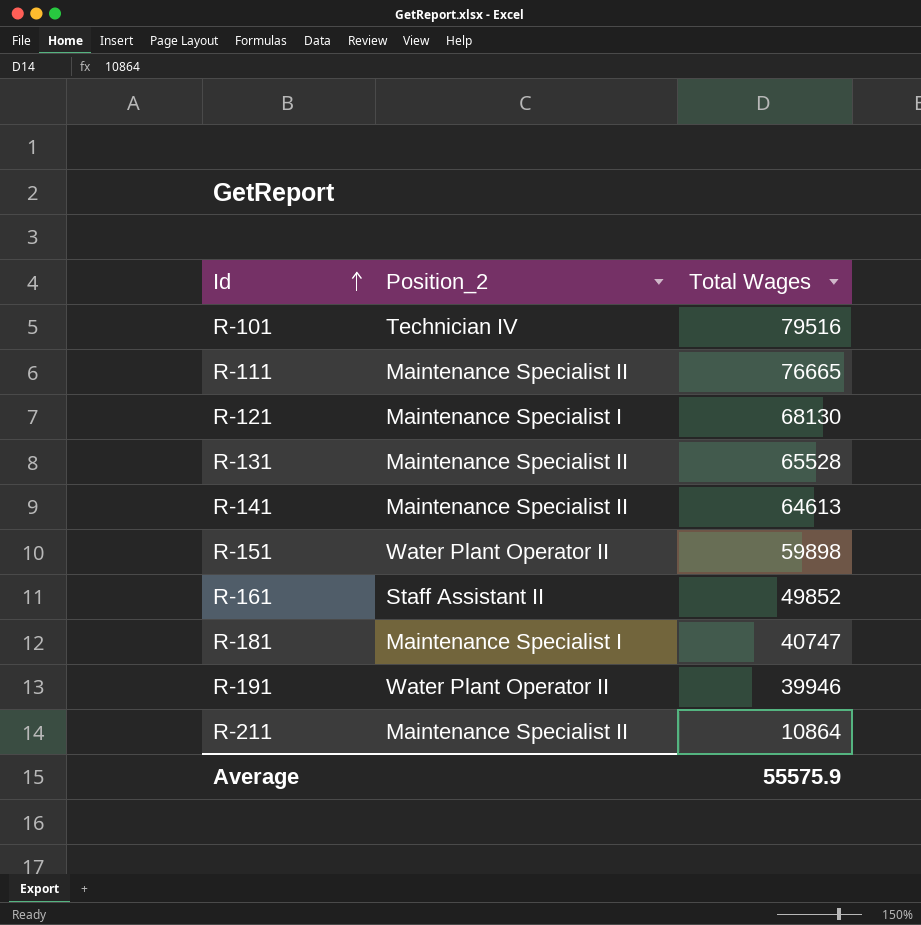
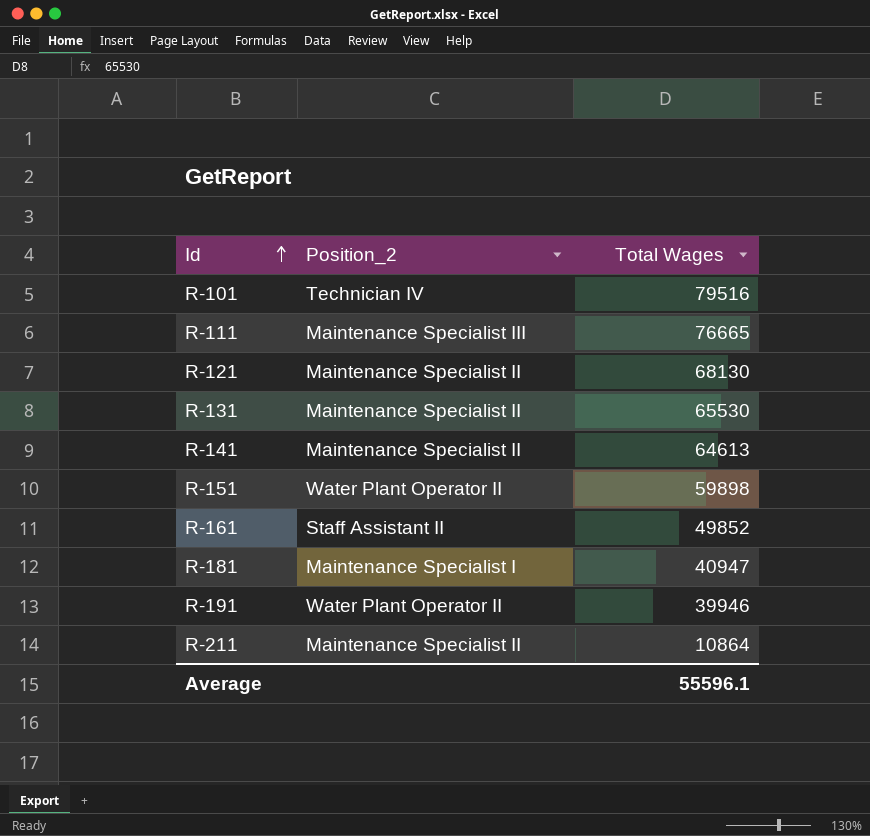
R-111 | Position_2: Maintenance Specialist II -> Maintenance Specialist III
R-121 | Position_2: Maintenance Specialist I -> Maintenance Specialist II
R-131 | Total Wages: 65528 -> 65530
R-181 | Total Wages: 40747 -> 40947
Average | Total Wages: 55575.9 -> 55596.1

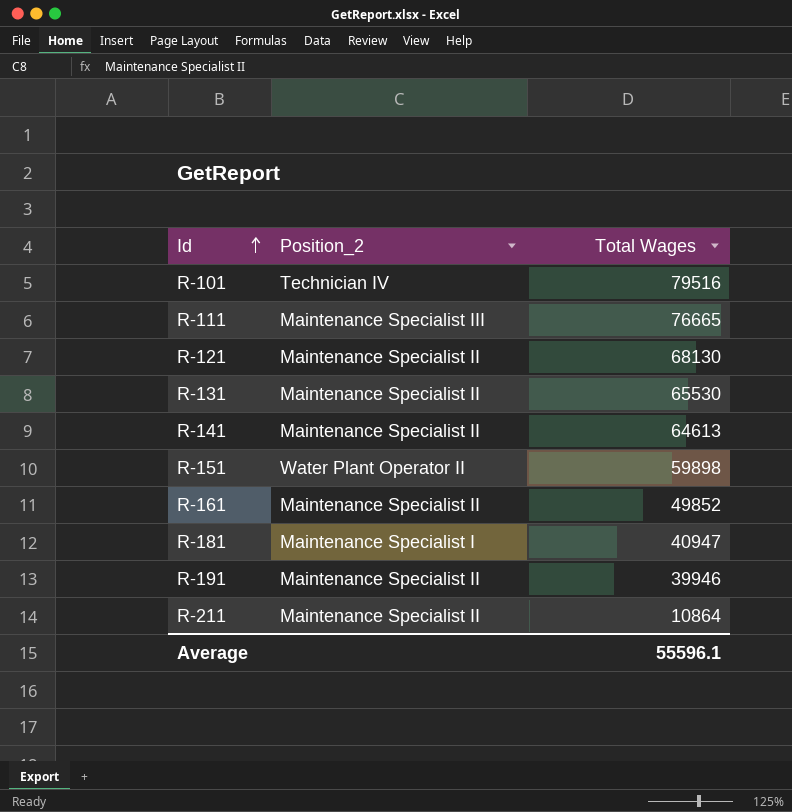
R-161 | Position_2: Staff Assistant II -> Maintenance Specialist II
R-191 | Position_2: Water Plant Operator II -> Maintenance Specialist II

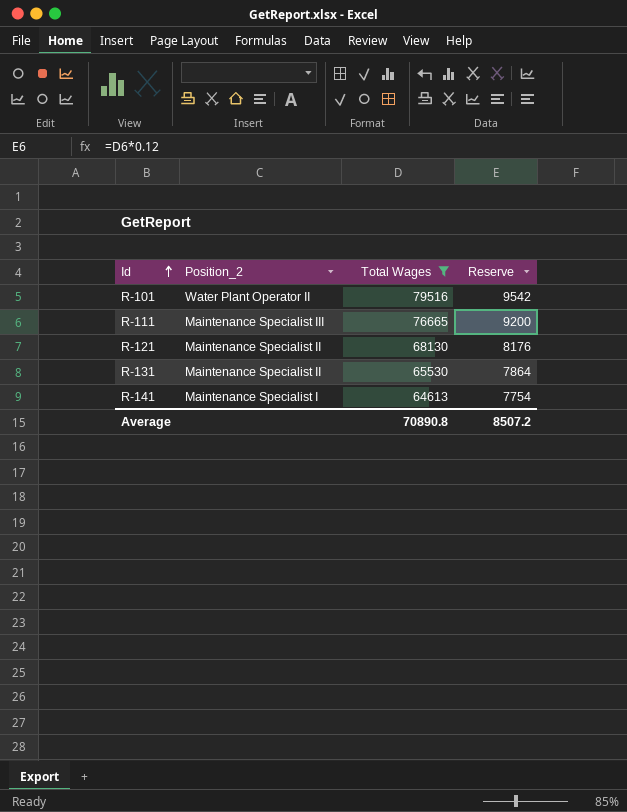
filter: none -> Total Wages >= 64613
column Reserve | formula: none -> [Total Wages] * 0.12
R-101 | Position_2: Technician IV -> Water Plant Operator II
R-141 | Position_2: Maintenance Specialist II -> Maintenance Specialist I
Average | Total Wages: 55596.1 -> 70890.8

